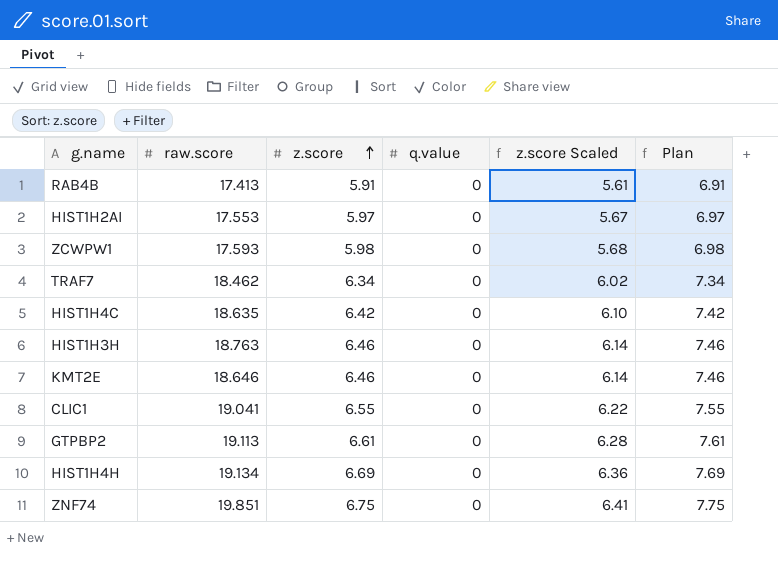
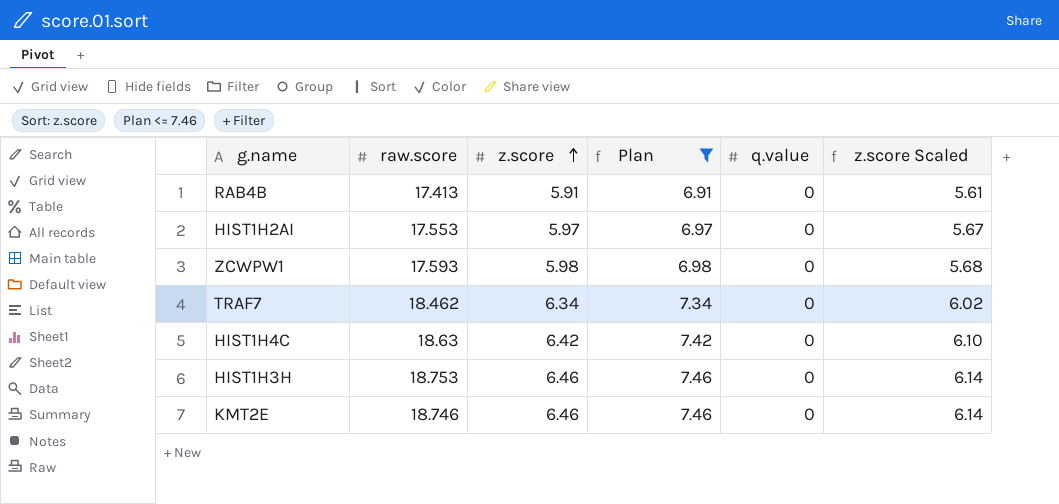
filter: none -> Plan <= 7.46
column Plan | position: 6 -> 4
HIST1H4C | raw.score: 18.635 -> 18.63
HIST1H3H | raw.score: 18.763 -> 18.753
KMT2E | raw.score: 18.646 -> 18.746

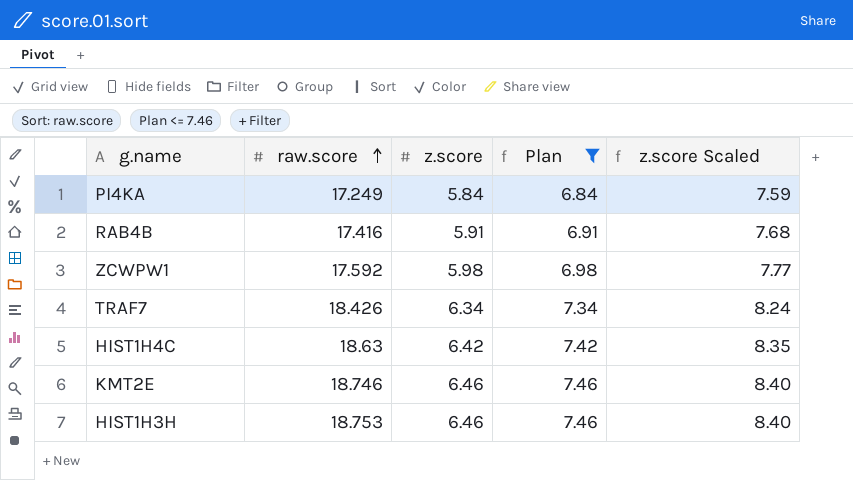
row order: z.score ascending -> raw.score ascending
column q.value | position: 5 -> none
column z.score Scaled | formula: [z.score] * 0.95 -> [z.score] * 1.3
row HIST1H2AI: 17.553 | 5.97 | 6.97 | 0 | 5.67 -> none
row PI4KA: none -> 17.249 | 5.84 | 6.84 | 7.59
RAB4B | raw.score: 17.413 -> 17.416
ZCWPW1 | raw.score: 17.593 -> 17.592
TRAF7 | raw.score: 18.462 -> 18.426

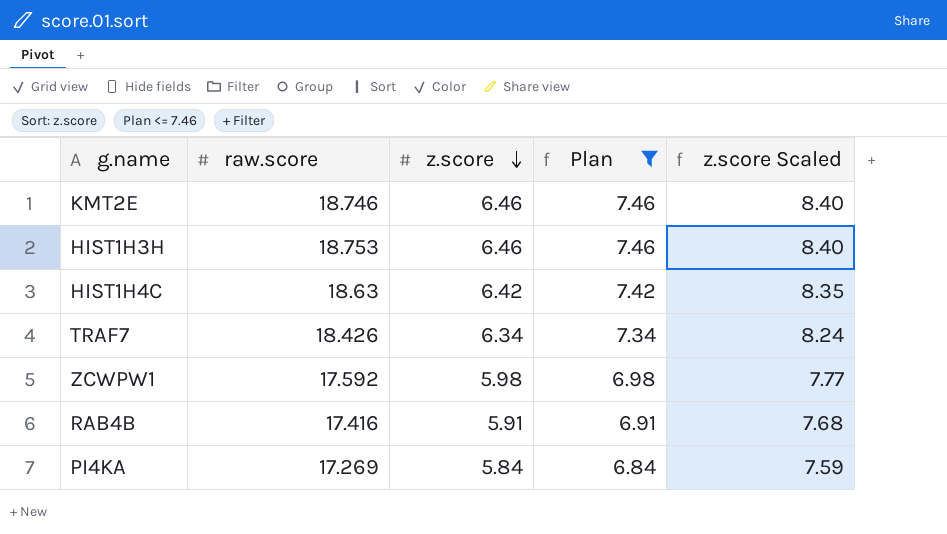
row order: raw.score ascending -> z.score descending
PI4KA | raw.score: 17.249 -> 17.269

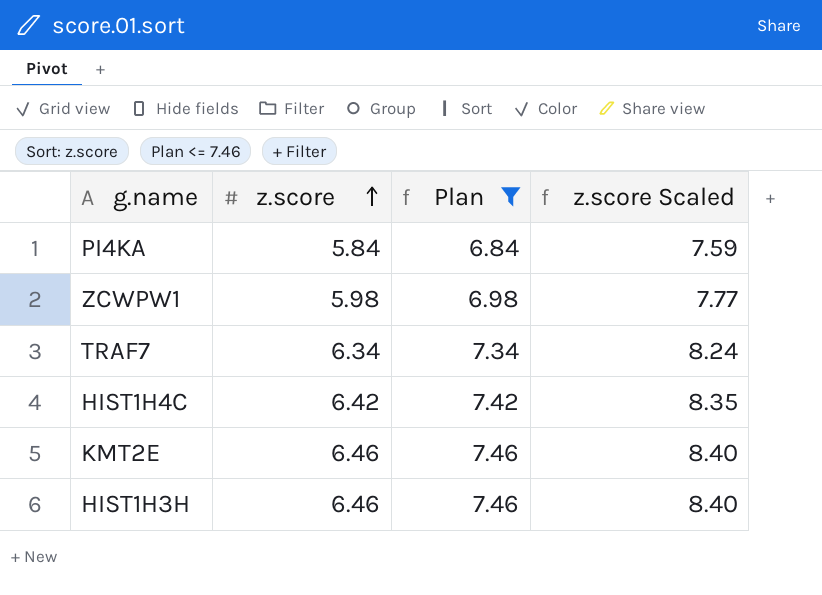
row order: z.score descending -> z.score ascending
column raw.score | position: 2 -> none
row RAB4B: 17.416 | 5.91 | 6.91 | 7.68 -> none

